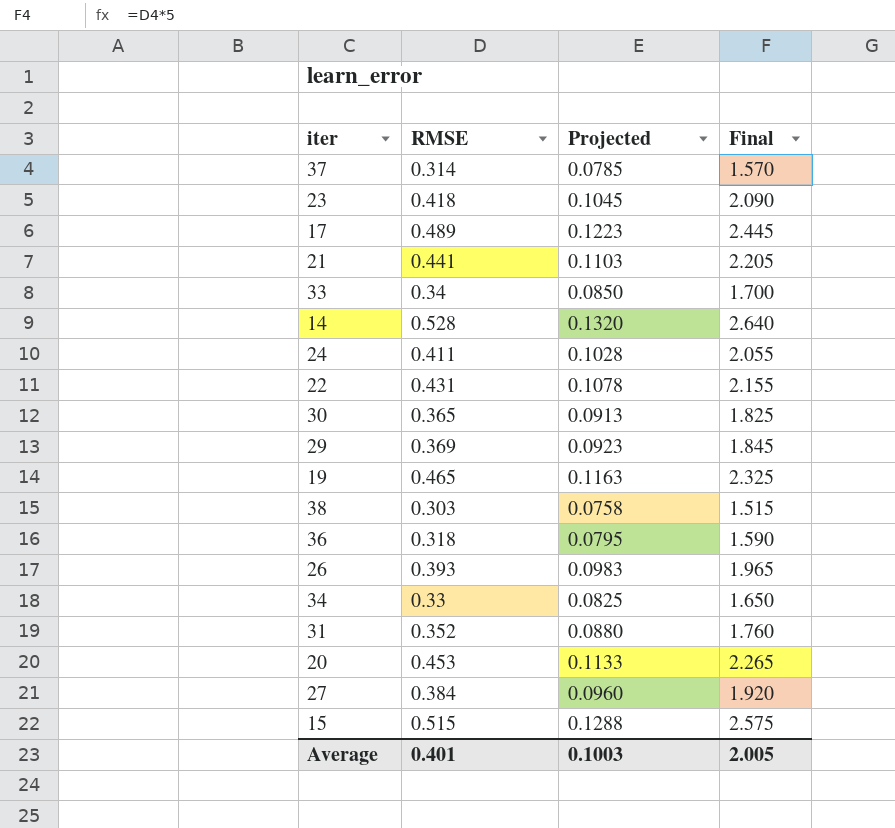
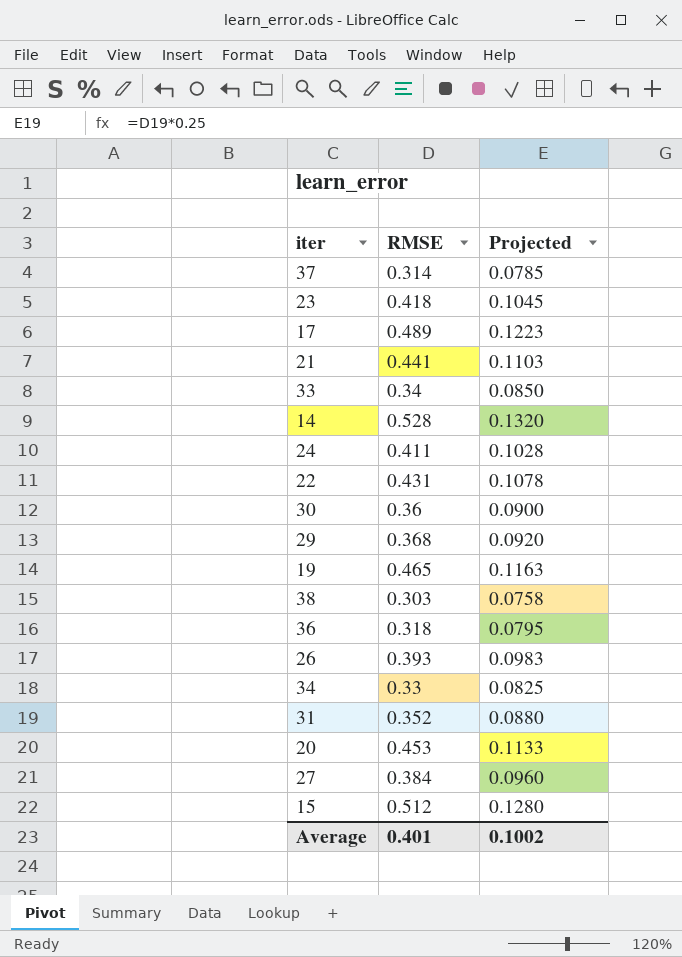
column Final | formula: [RMSE] * 5 -> none
30 | RMSE: 0.365 -> 0.36
30 | Projected: 0.0913 -> 0.0900
29 | RMSE: 0.369 -> 0.368
29 | Projected: 0.0923 -> 0.0920
15 | RMSE: 0.515 -> 0.512
15 | Projected: 0.1288 -> 0.1280
Average | Projected: 0.1003 -> 0.1002

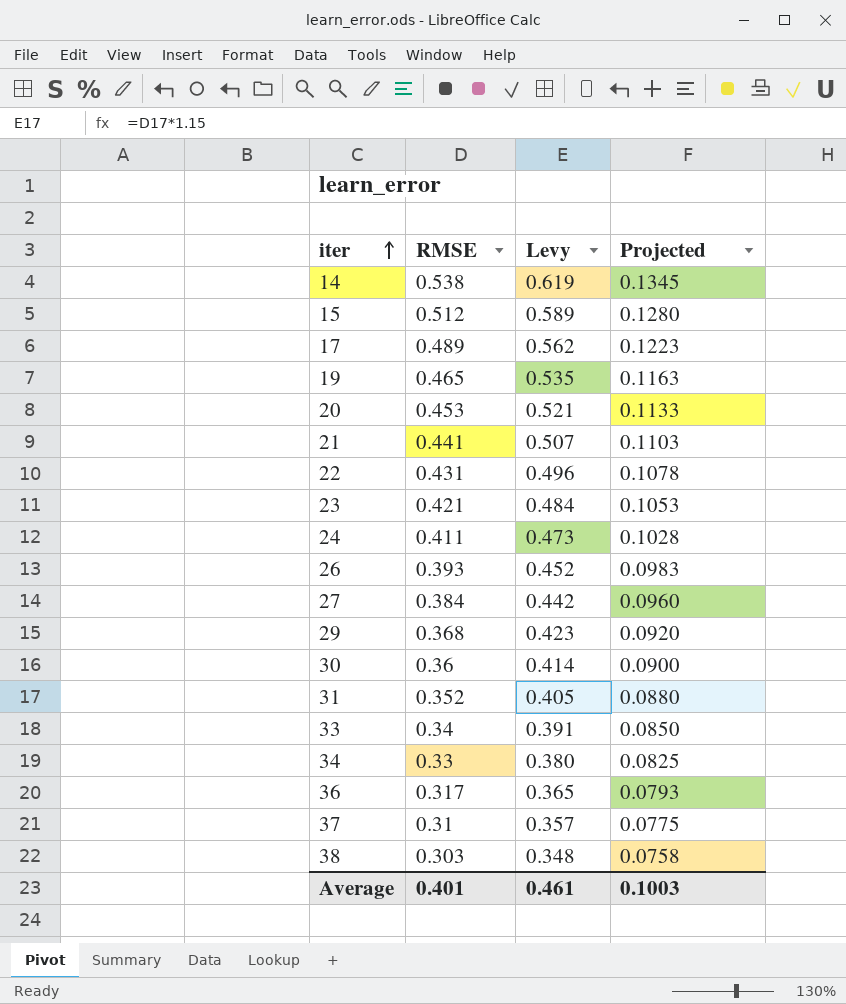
row order: none -> iter ascending
column Levy | formula: none -> [RMSE] * 1.15
14 | RMSE: 0.528 -> 0.538
14 | Projected: 0.1320 -> 0.1345
23 | RMSE: 0.418 -> 0.421
23 | Projected: 0.1045 -> 0.1053
36 | RMSE: 0.318 -> 0.317
36 | Projected: 0.0795 -> 0.0793
37 | RMSE: 0.314 -> 0.31
37 | Projected: 0.0785 -> 0.0775
Average | Projected: 0.1002 -> 0.1003

